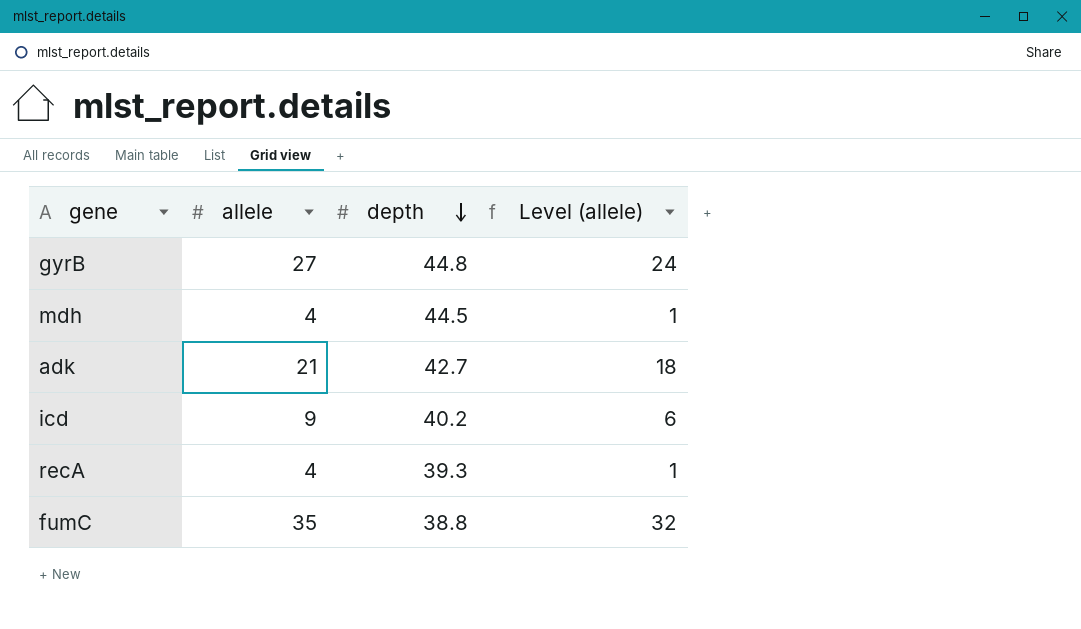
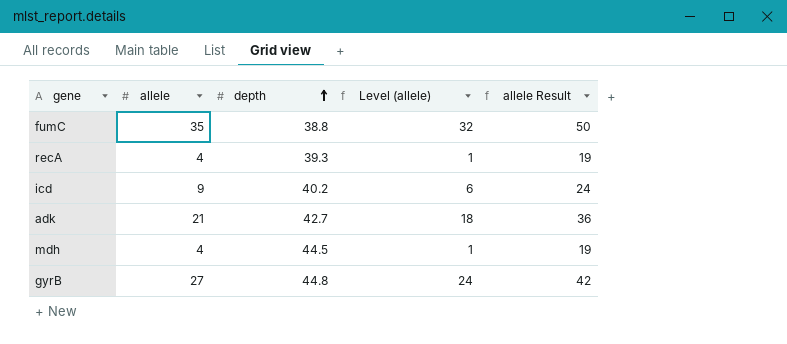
row order: depth descending -> depth ascending
column allele Result | formula: none -> [allele] + 15

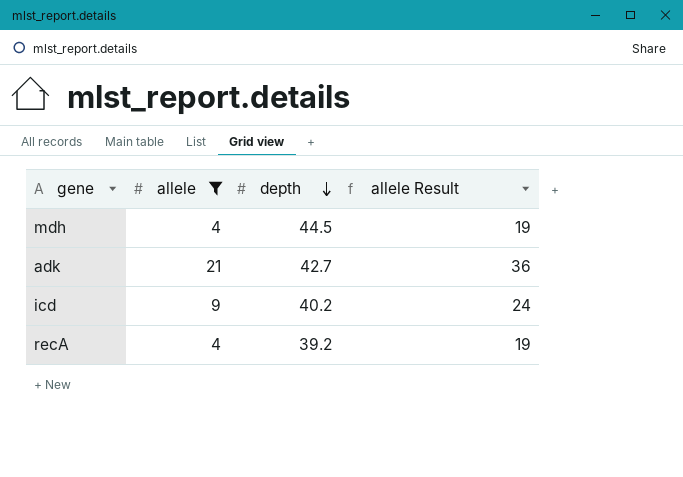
filter: none -> allele <= 21
row order: depth ascending -> depth descending
column Level (allele) | formula: [allele] - 3 -> none
recA | depth: 39.3 -> 39.2

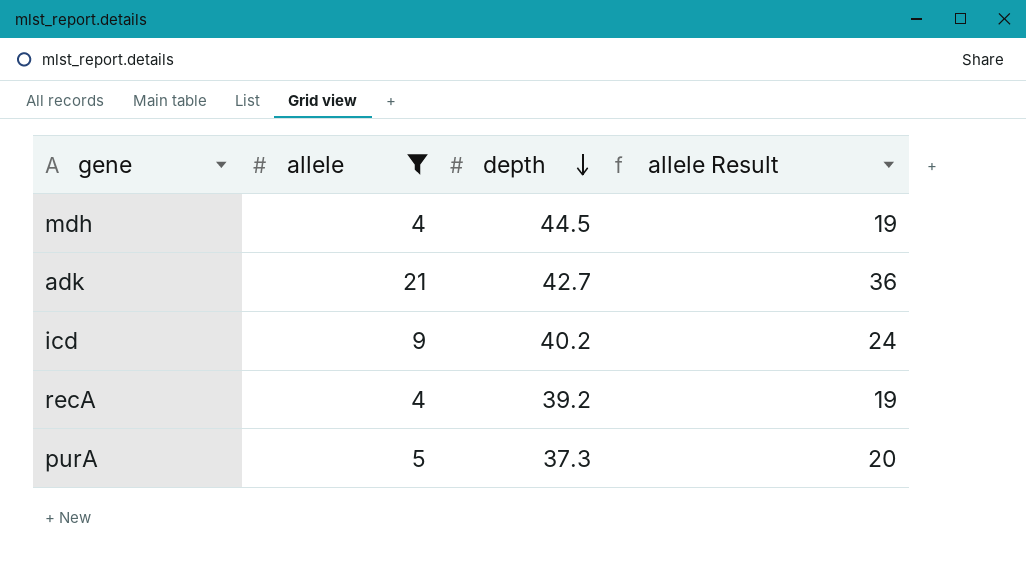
row purA: none -> 5 | 37.3 | 20

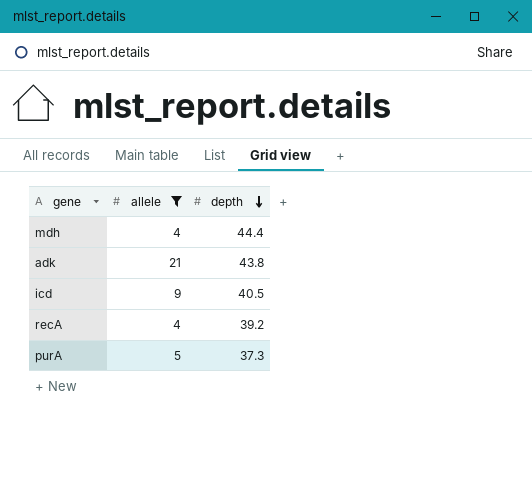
column allele Result | formula: [allele] + 15 -> none
mdh | depth: 44.5 -> 44.4
adk | depth: 42.7 -> 43.8
icd | depth: 40.2 -> 40.5

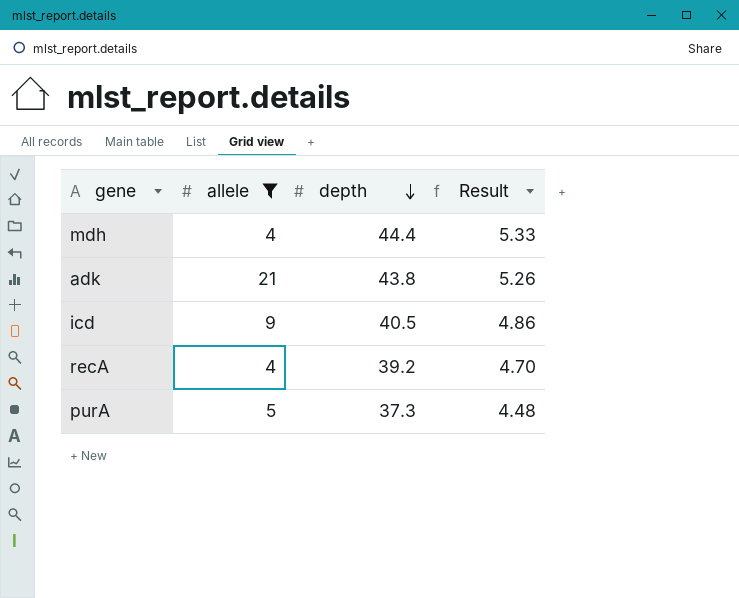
column Result | formula: none -> [depth] * 0.12

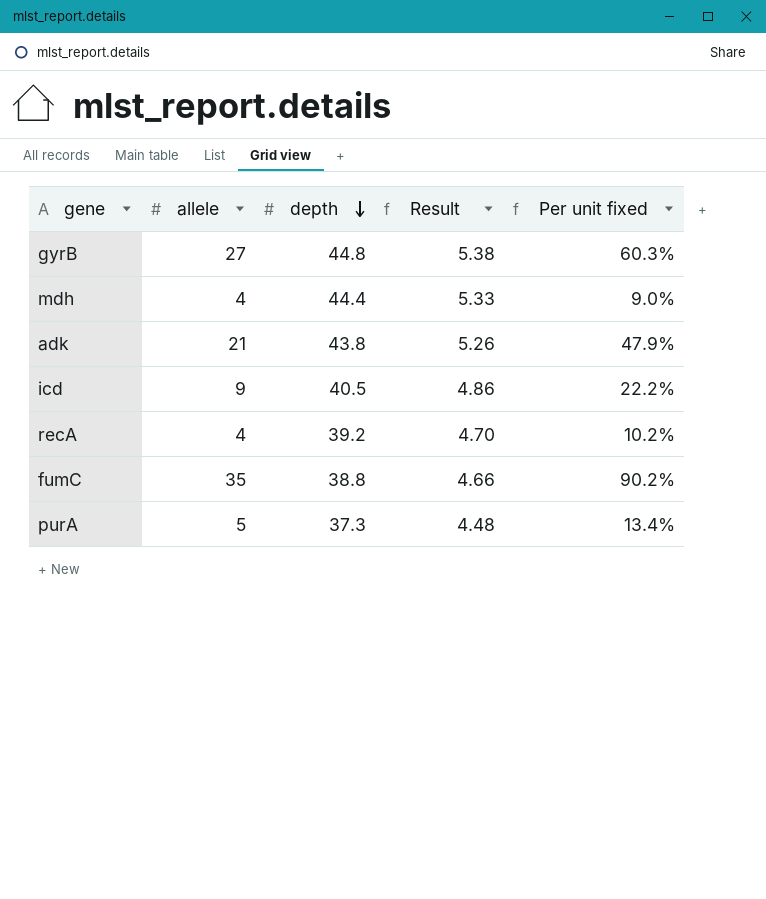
filter: allele <= 21 -> none
column Per unit fixed | formula: none -> [allele] / [depth]

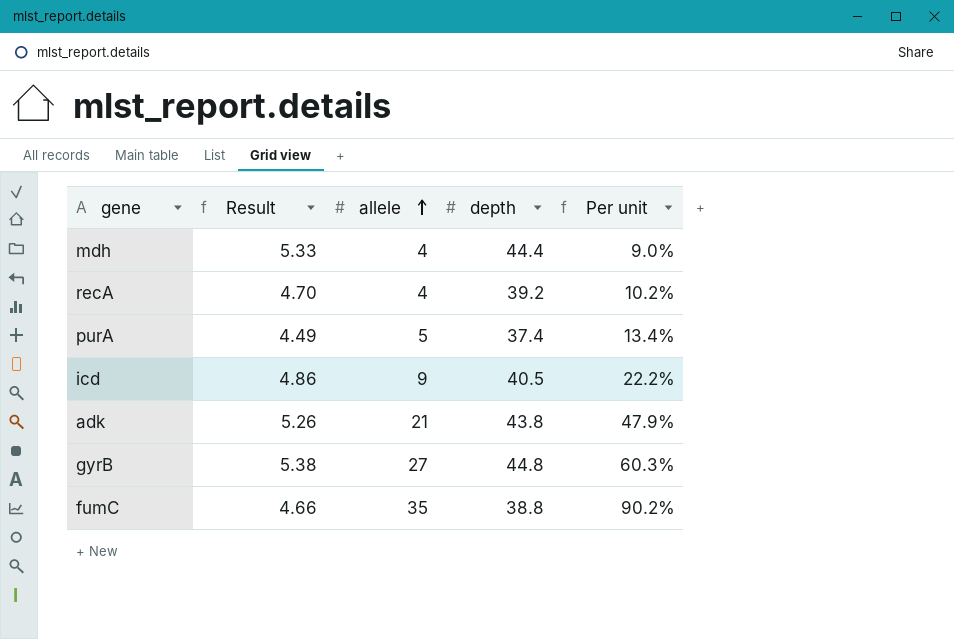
row order: depth descending -> allele ascending
column Result | position: 4 -> 2
column name: Per unit fixed -> Per unit
purA | Result: 4.48 -> 4.49
purA | depth: 37.3 -> 37.4

